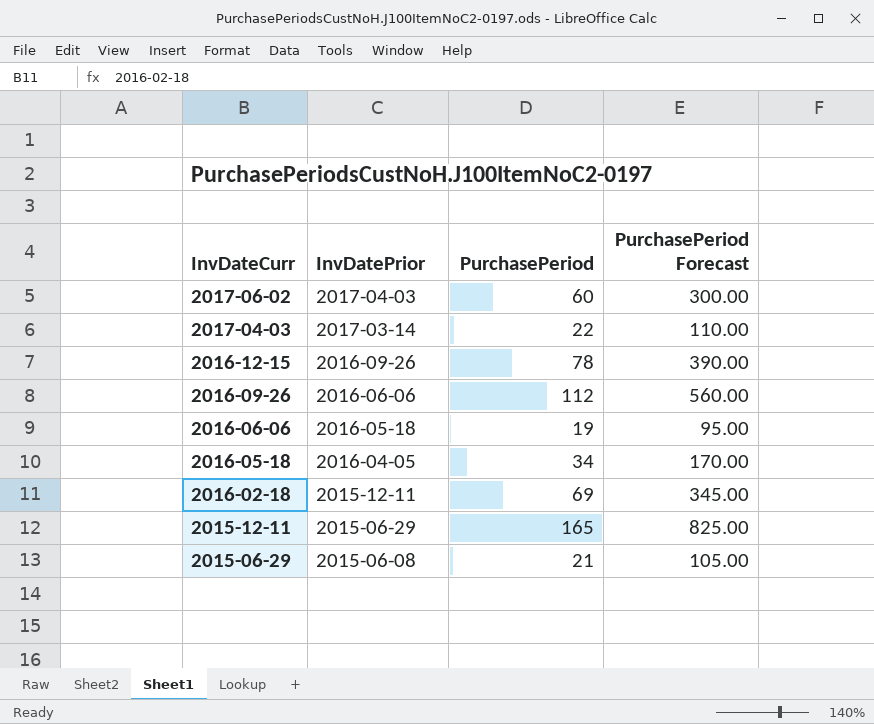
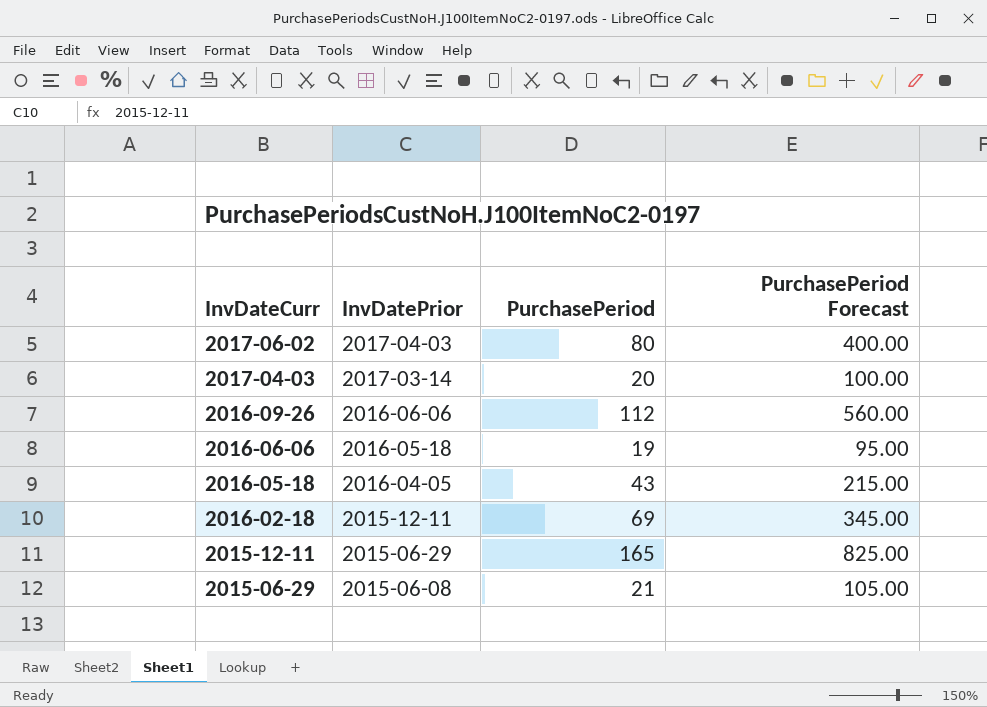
row 2016-12-15: 2016-09-26 | 78 | 390.00 -> none
2017-06-02 | PurchasePeriod: 60 -> 80
2017-06-02 | PurchasePeriod Forecast: 300.00 -> 400.00
2017-04-03 | PurchasePeriod: 22 -> 20
2017-04-03 | PurchasePeriod Forecast: 110.00 -> 100.00
2016-05-18 | PurchasePeriod: 34 -> 43
2016-05-18 | PurchasePeriod Forecast: 170.00 -> 215.00

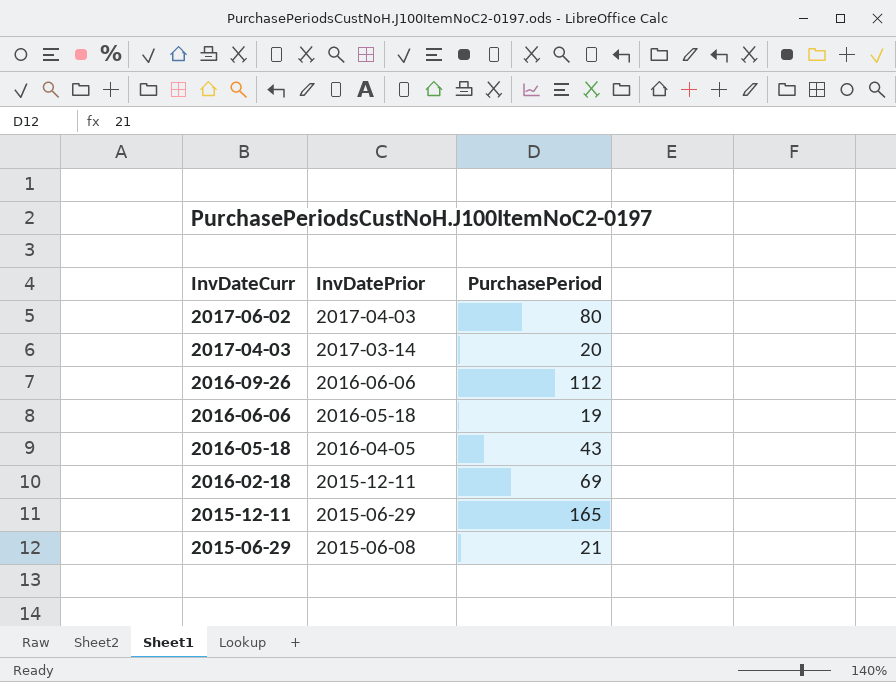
column PurchasePeriod Forecast | formula: [PurchasePeriod] * 5 -> none

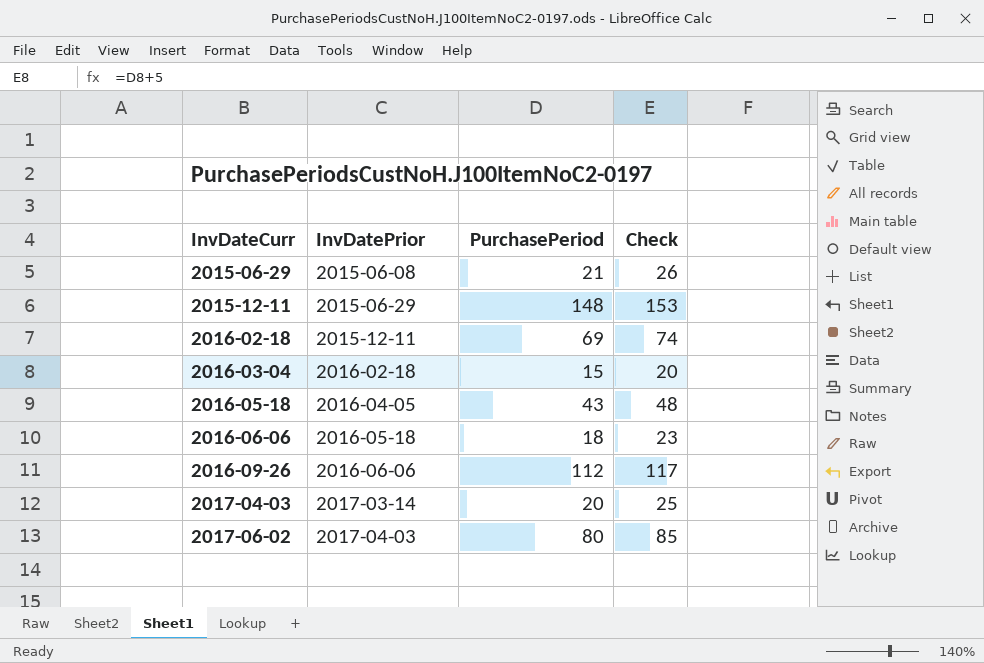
row order: InvDateCurr descending -> InvDateCurr ascending
column Check | formula: none -> [PurchasePeriod] + 5
2015-12-11 | PurchasePeriod: 165 -> 148
row 2016-03-04: none -> 2016-02-18 | 15 | 20
2016-06-06 | PurchasePeriod: 19 -> 18

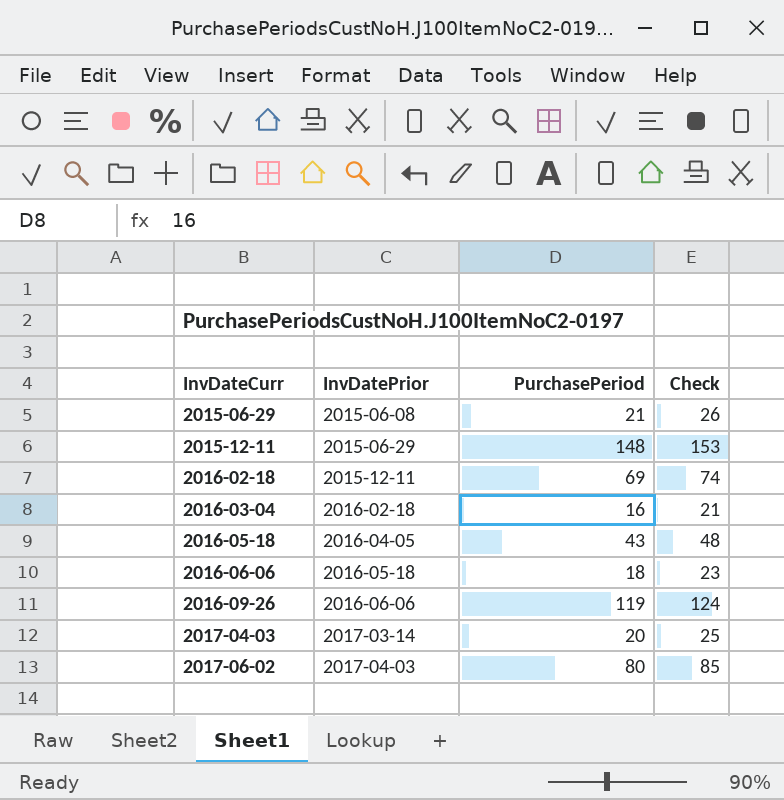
2016-03-04 | PurchasePeriod: 15 -> 16
2016-03-04 | Check: 20 -> 21
2016-09-26 | PurchasePeriod: 112 -> 119
2016-09-26 | Check: 117 -> 124

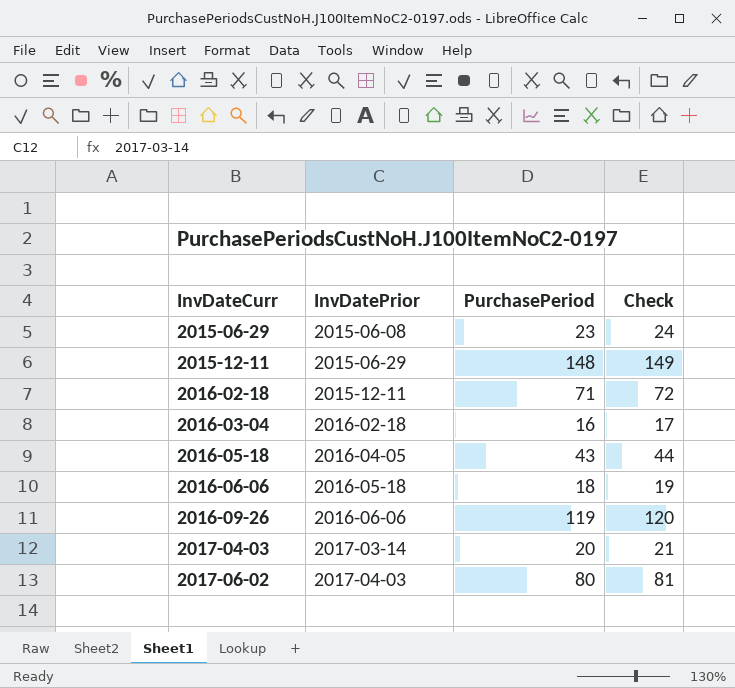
column Check | formula: [PurchasePeriod] + 5 -> [PurchasePeriod] + 1
2015-06-29 | PurchasePeriod: 21 -> 23
2016-02-18 | PurchasePeriod: 69 -> 71

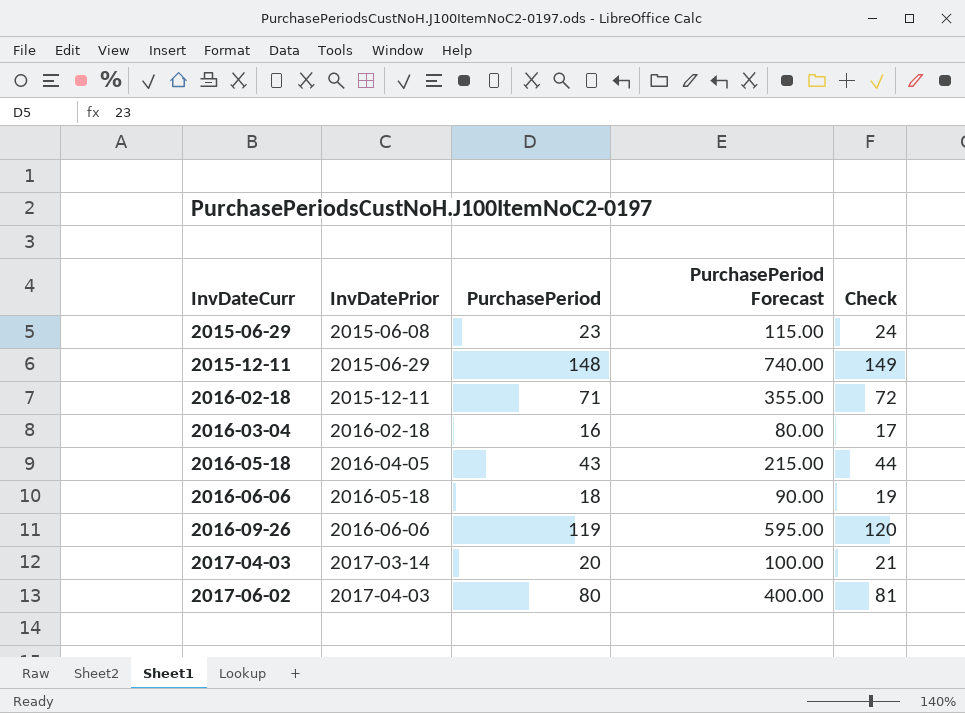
column PurchasePeriod Forecast | formula: none -> [PurchasePeriod] * 5

